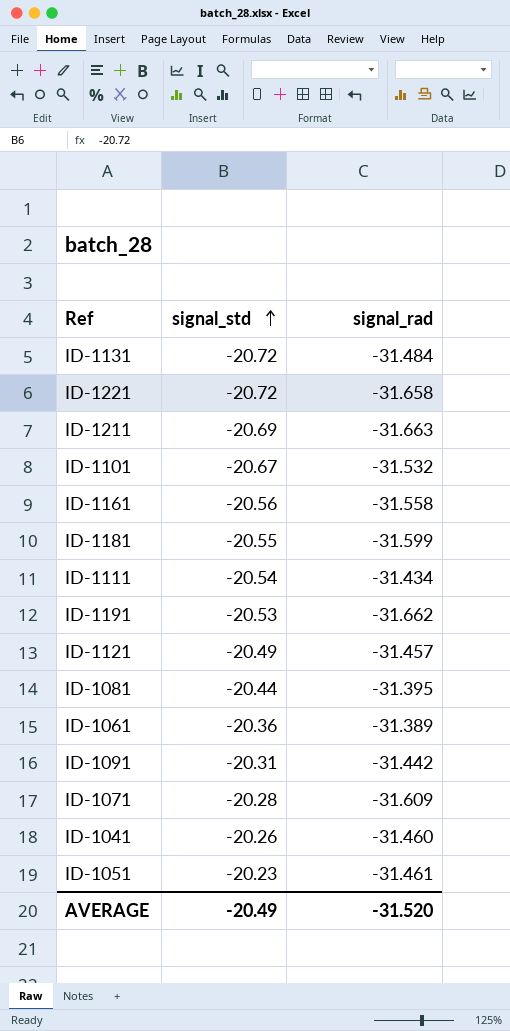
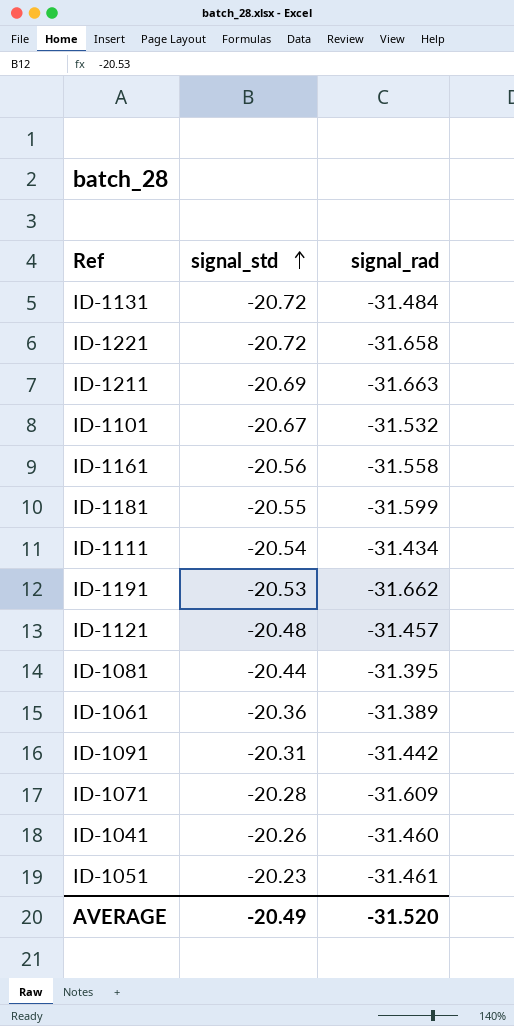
ID-1121 | signal_std: -20.49 -> -20.48

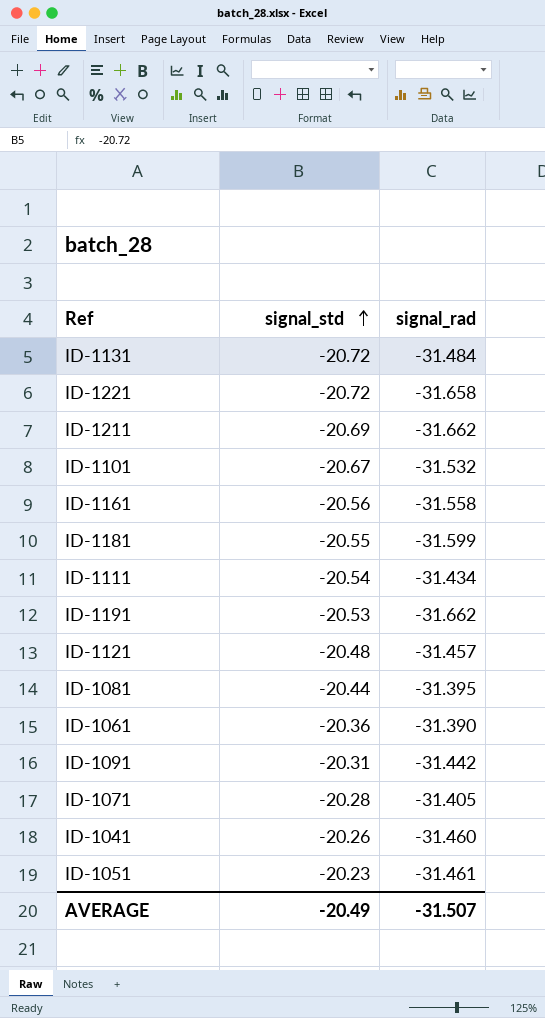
ID-1211 | signal_rad: -31.663 -> -31.662
ID-1061 | signal_rad: -31.389 -> -31.390
ID-1071 | signal_rad: -31.609 -> -31.405
AVERAGE | signal_rad: -31.520 -> -31.507

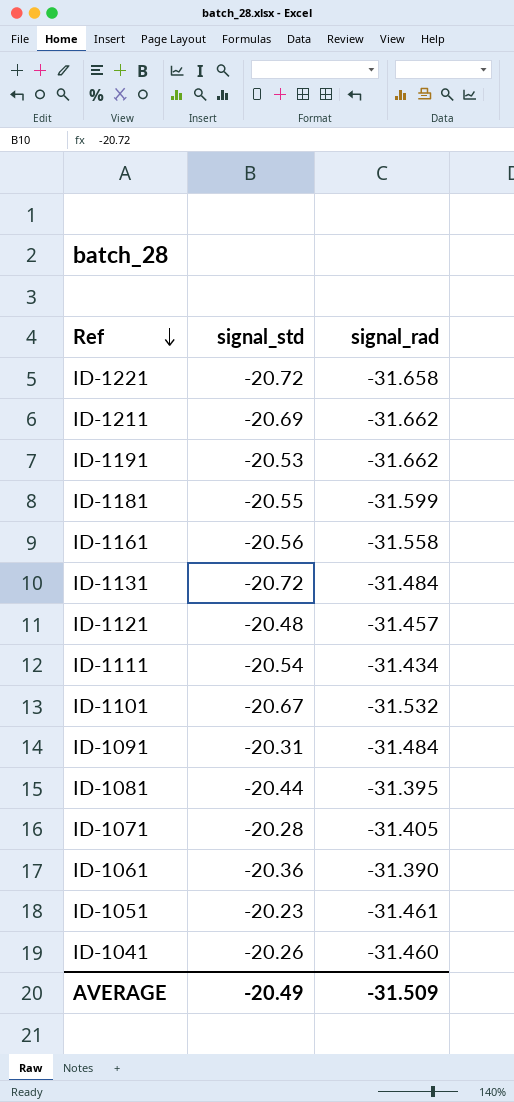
row order: signal_std ascending -> Ref descending
ID-1091 | signal_rad: -31.442 -> -31.484
AVERAGE | signal_rad: -31.507 -> -31.509

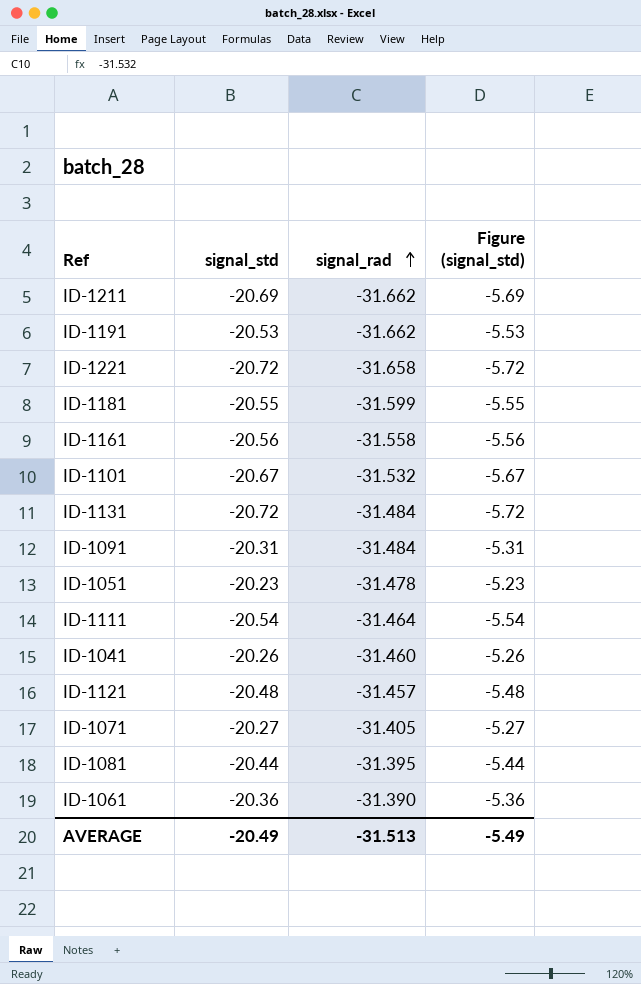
row order: Ref descending -> signal_rad ascending
column Figure (signal_std) | formula: none -> [signal_std] + 15
ID-1051 | signal_rad: -31.461 -> -31.478
ID-1111 | signal_rad: -31.434 -> -31.464
ID-1071 | signal_std: -20.28 -> -20.27
AVERAGE | signal_rad: -31.509 -> -31.513

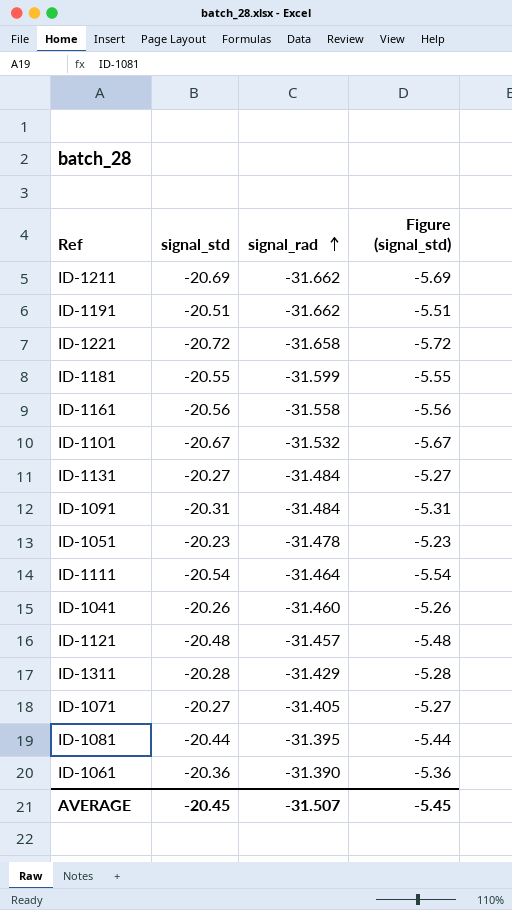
ID-1191 | signal_std: -20.53 -> -20.51
ID-1191 | Figure (signal_std): -5.53 -> -5.51
ID-1131 | signal_std: -20.72 -> -20.27
ID-1131 | Figure (signal_std): -5.72 -> -5.27
row ID-1311: none -> -20.28 | -31.429 | -5.28
AVERAGE | signal_std: -20.49 -> -20.45
AVERAGE | signal_rad: -31.513 -> -31.507
AVERAGE | Figure (signal_std): -5.49 -> -5.45

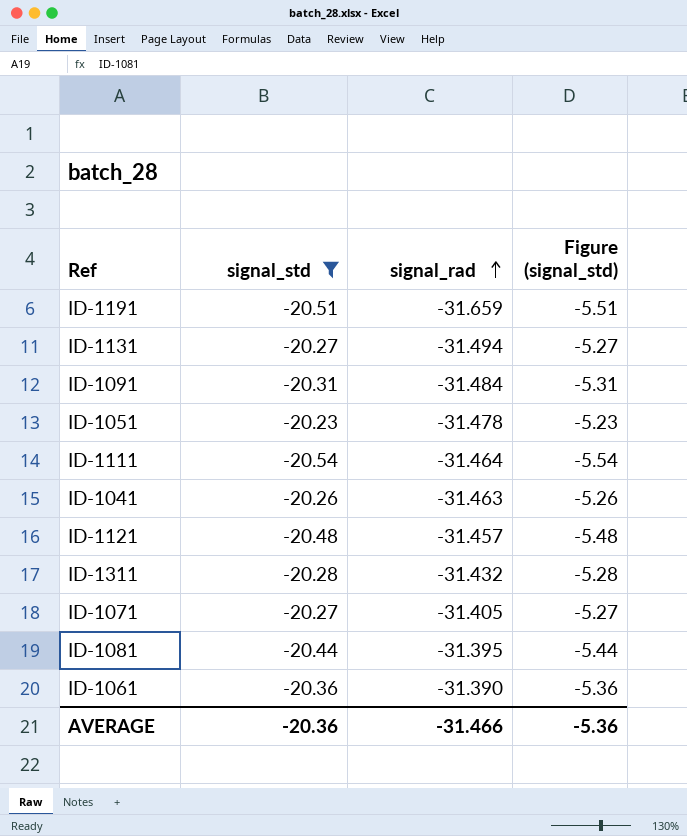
filter: none -> signal_std >= -20.54
ID-1191 | signal_rad: -31.662 -> -31.659
ID-1131 | signal_rad: -31.484 -> -31.494
ID-1041 | signal_rad: -31.460 -> -31.463
ID-1311 | signal_rad: -31.429 -> -31.432
AVERAGE | signal_std: -20.45 -> -20.36
AVERAGE | signal_rad: -31.507 -> -31.466
AVERAGE | Figure (signal_std): -5.45 -> -5.36

